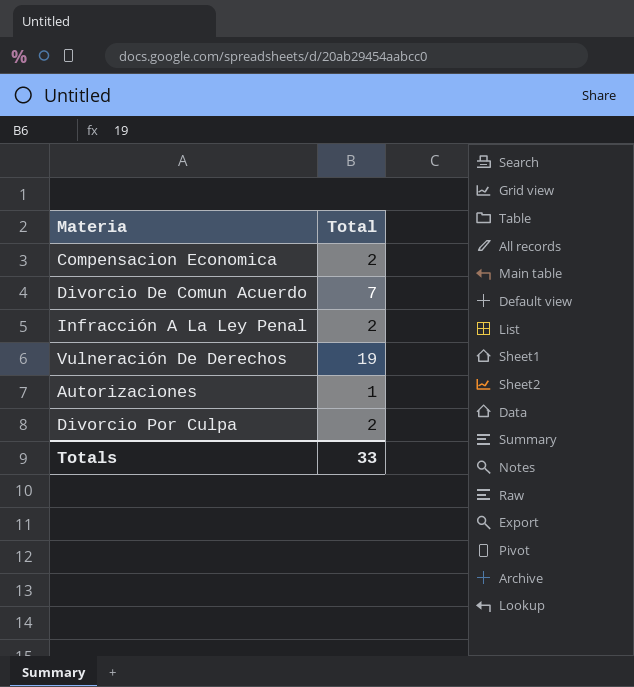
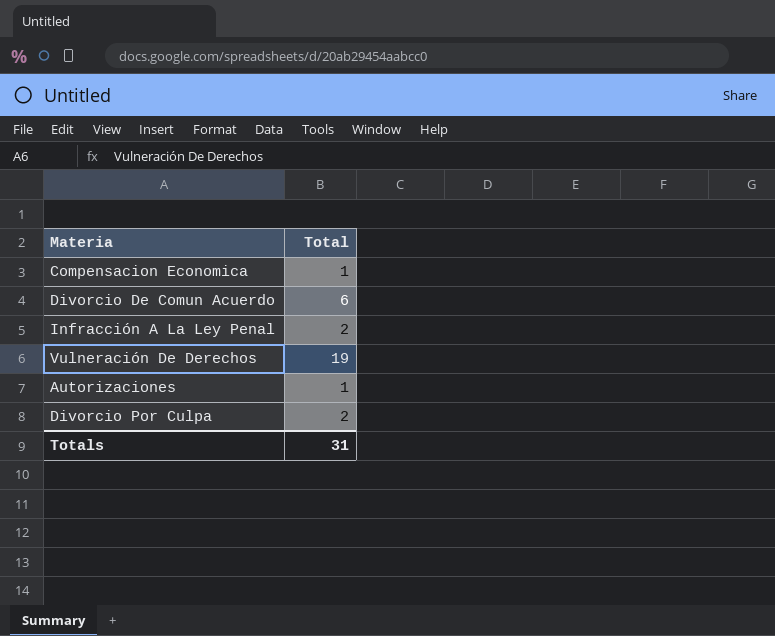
Compensacion Economica | Total: 2 -> 1
Divorcio De Comun Acuerdo | Total: 7 -> 6
Totals | Total: 33 -> 31

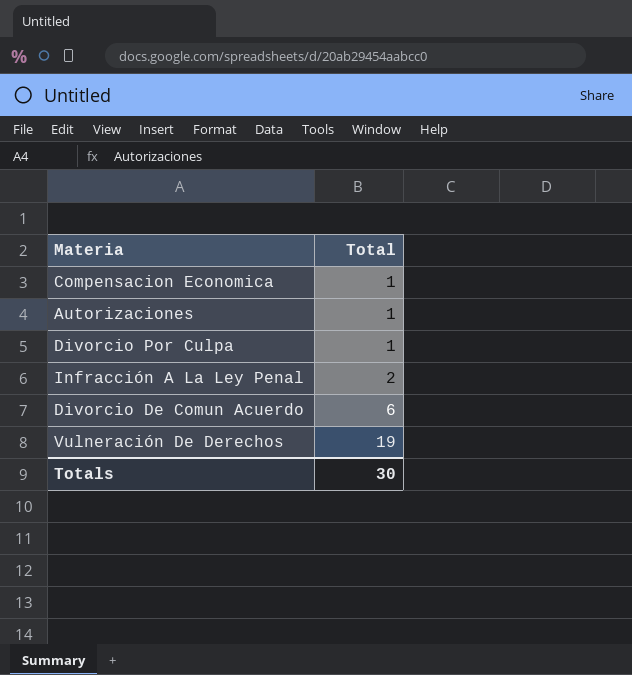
row order: none -> Total ascending
Divorcio Por Culpa | Total: 2 -> 1
Totals | Total: 31 -> 30

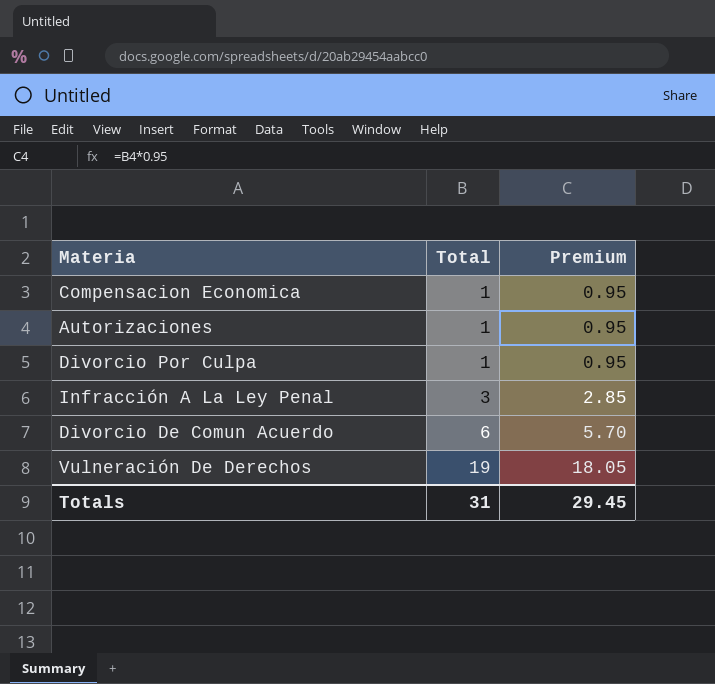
column Premium | formula: none -> [Total] * 0.95
Infracción A La Ley Penal | Total: 2 -> 3
Totals | Total: 30 -> 31

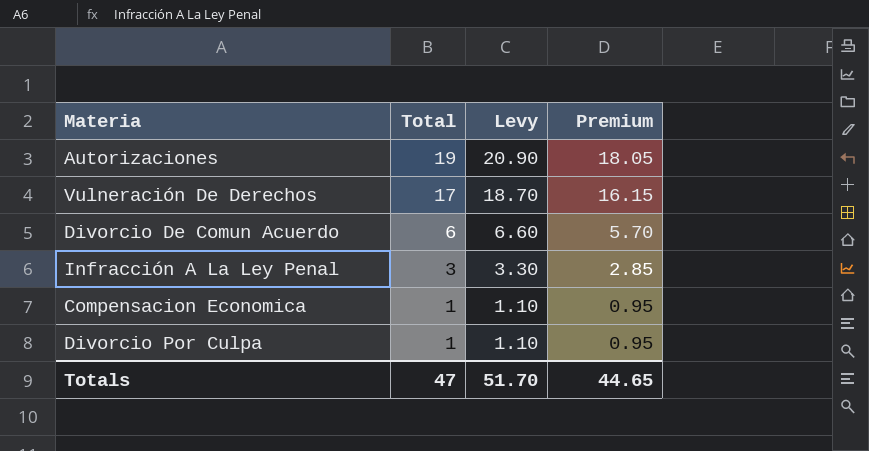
row order: Total ascending -> Total descending
column Levy | formula: none -> [Total] * 1.1
Autorizaciones | Total: 1 -> 19
Autorizaciones | Premium: 0.95 -> 18.05
Vulneración De Derechos | Total: 19 -> 17
Vulneración De Derechos | Premium: 18.05 -> 16.15
Totals | Total: 31 -> 47
Totals | Premium: 29.45 -> 44.65

